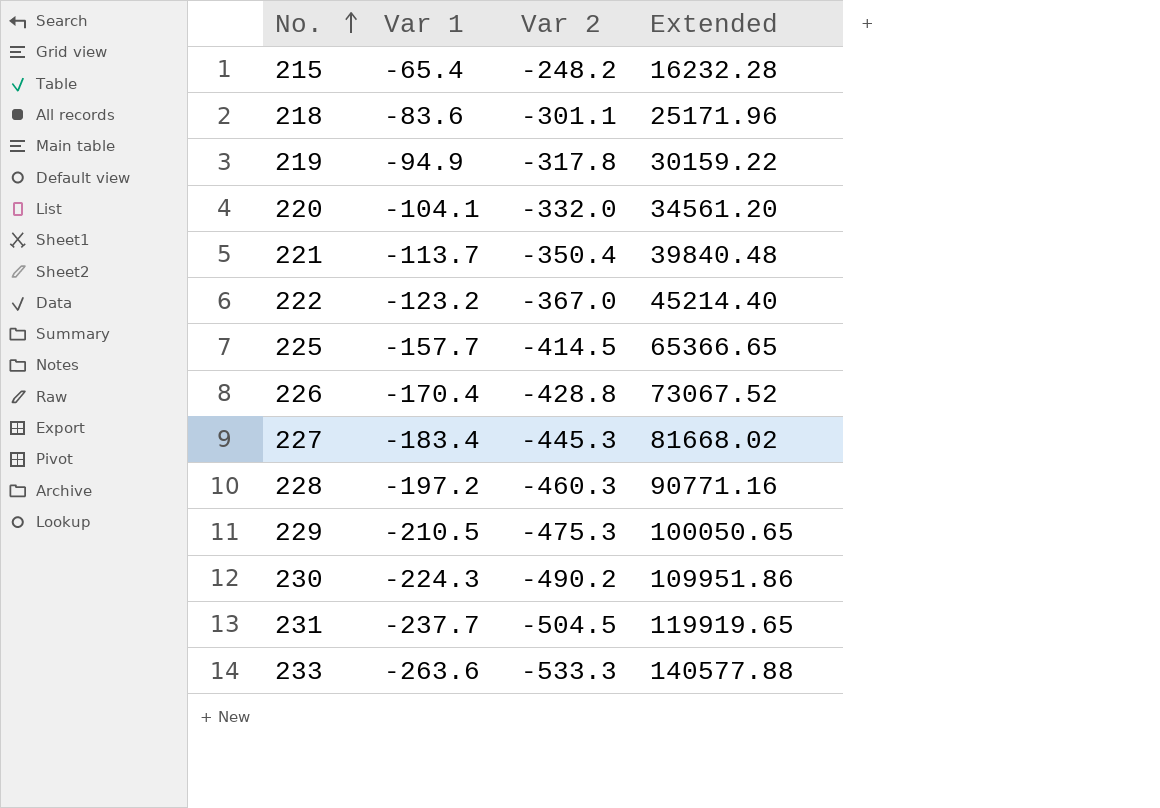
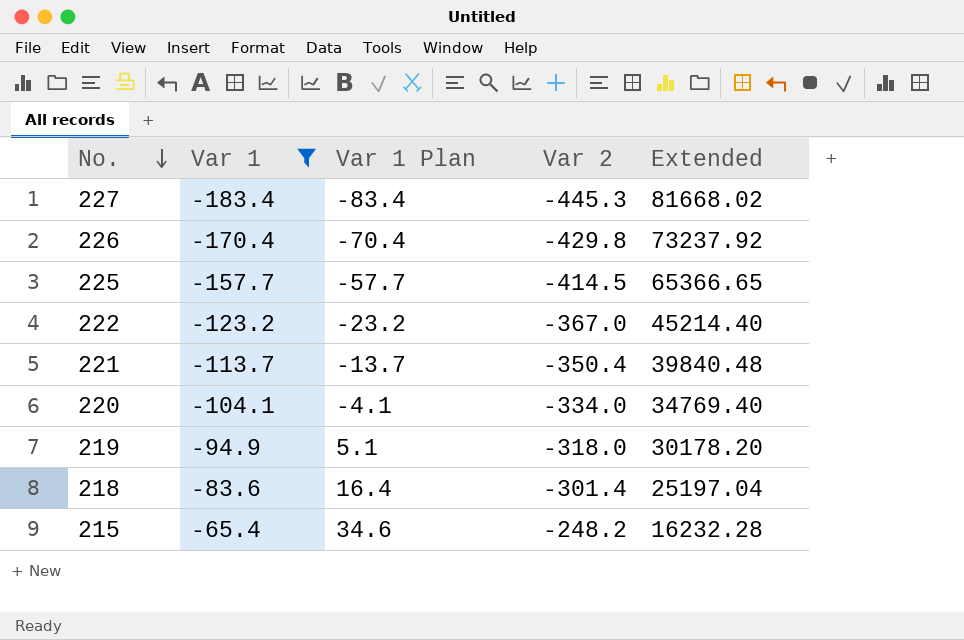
filter: none -> Var 1 >= -183.4
row order: No. ascending -> No. descending
column Var 1 Plan | formula: none -> [Var 1] + 100
226 | Var 2: -428.8 -> -429.8
226 | Extended: 73067.52 -> 73237.92
220 | Var 2: -332.0 -> -334.0
220 | Extended: 34561.20 -> 34769.40
219 | Var 2: -317.8 -> -318.0
219 | Extended: 30159.22 -> 30178.20
218 | Var 2: -301.1 -> -301.4
218 | Extended: 25171.96 -> 25197.04

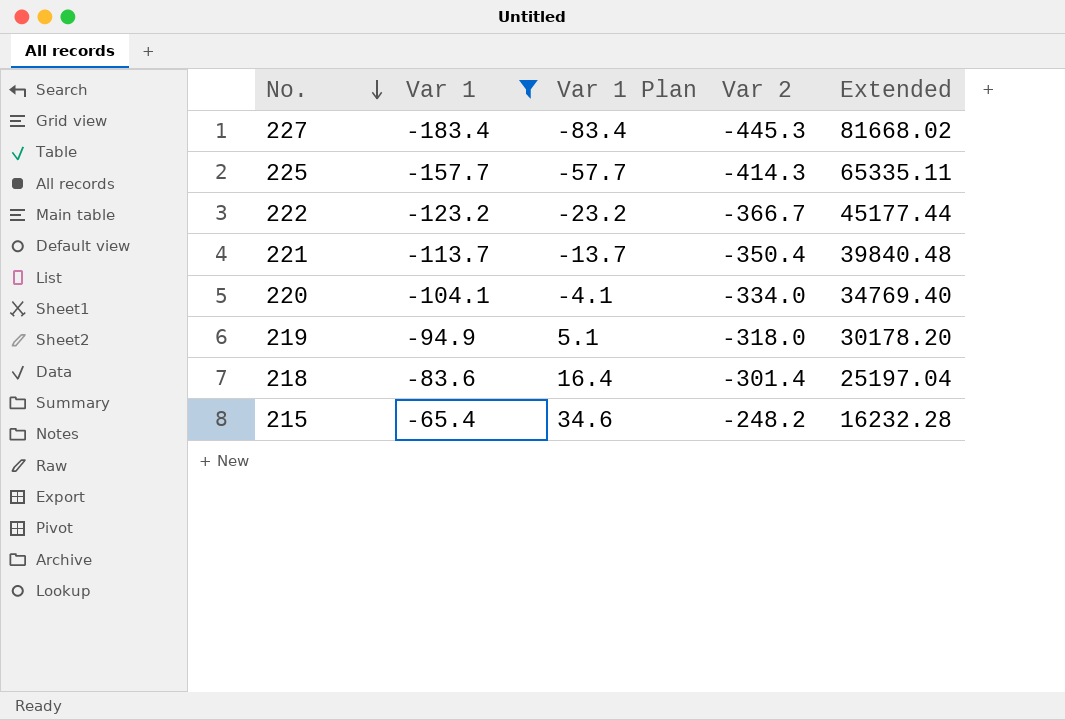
row 226: -170.4 | -70.4 | -429.8 | 73237.92 -> none
225 | Var 2: -414.5 -> -414.3
225 | Extended: 65366.65 -> 65335.11
222 | Var 2: -367.0 -> -366.7
222 | Extended: 45214.40 -> 45177.44

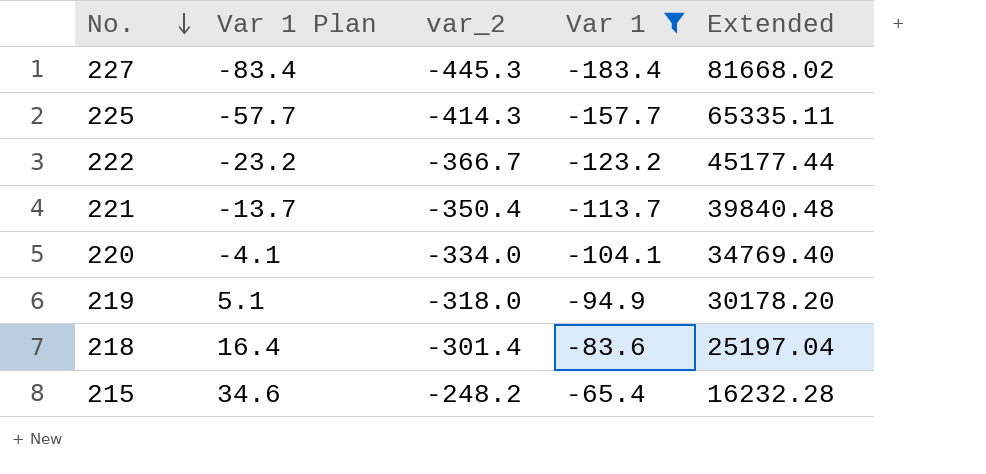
column name: Var 2 -> var_2
column Var 1 | position: 2 -> 4

